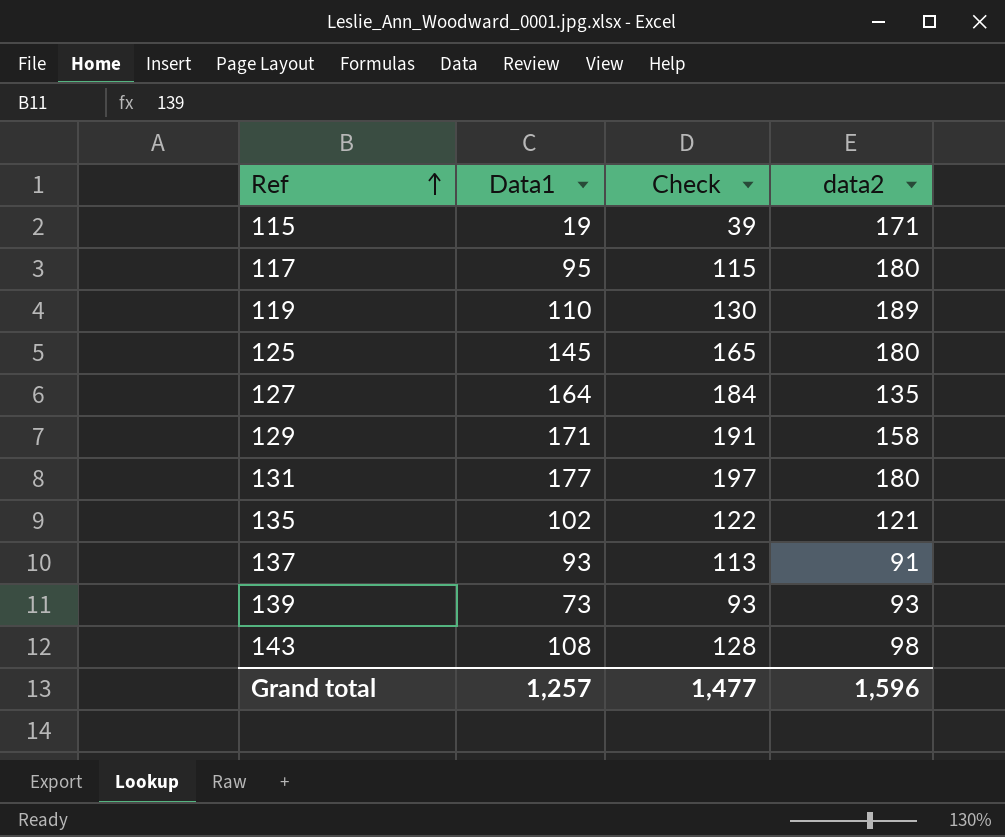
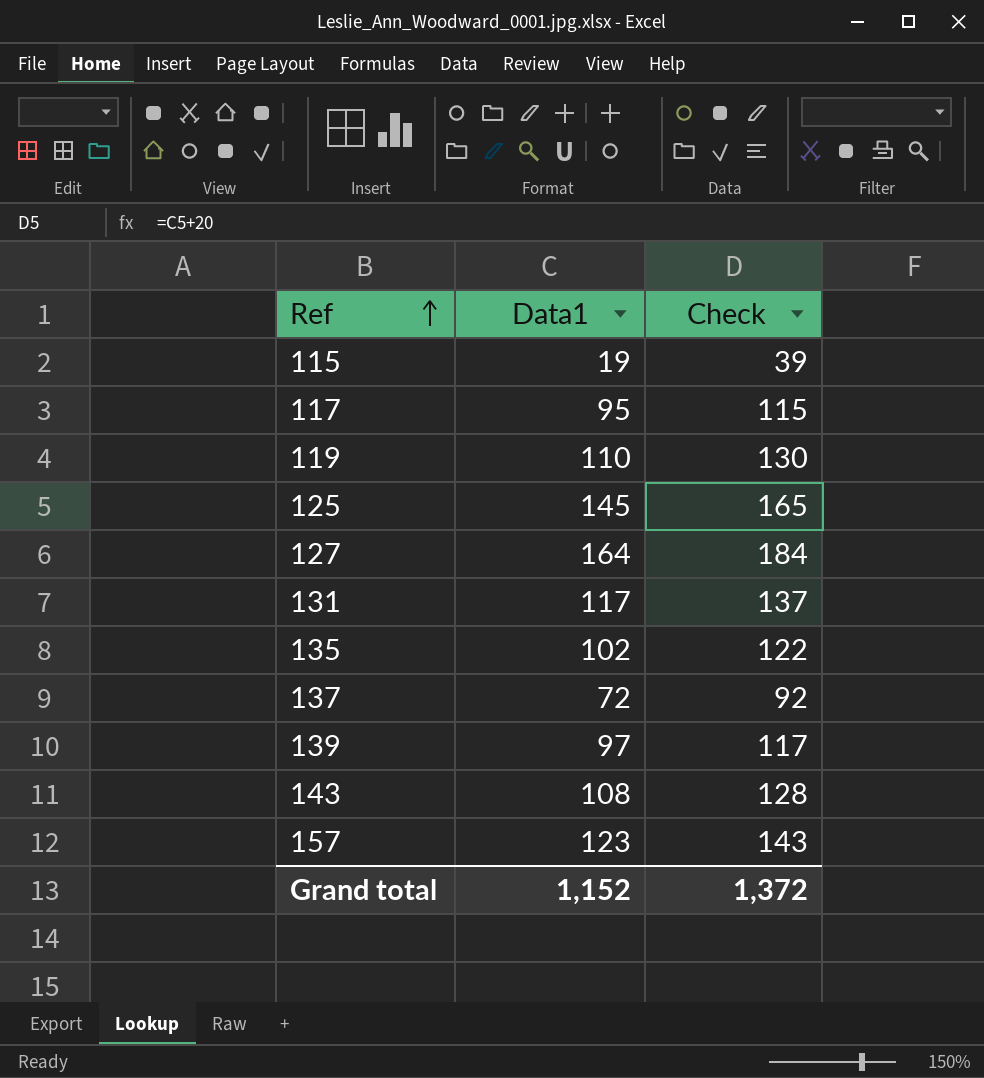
column data2 | position: 4 -> none
row 129: 171 | 191 | 158 -> none
131 | Data1: 177 -> 117
131 | Check: 197 -> 137
137 | Data1: 93 -> 72
137 | Check: 113 -> 92
139 | Data1: 73 -> 97
139 | Check: 93 -> 117
row 157: none -> 123 | 143
Grand total | Data1: 1,257 -> 1,152
Grand total | Check: 1,477 -> 1,372

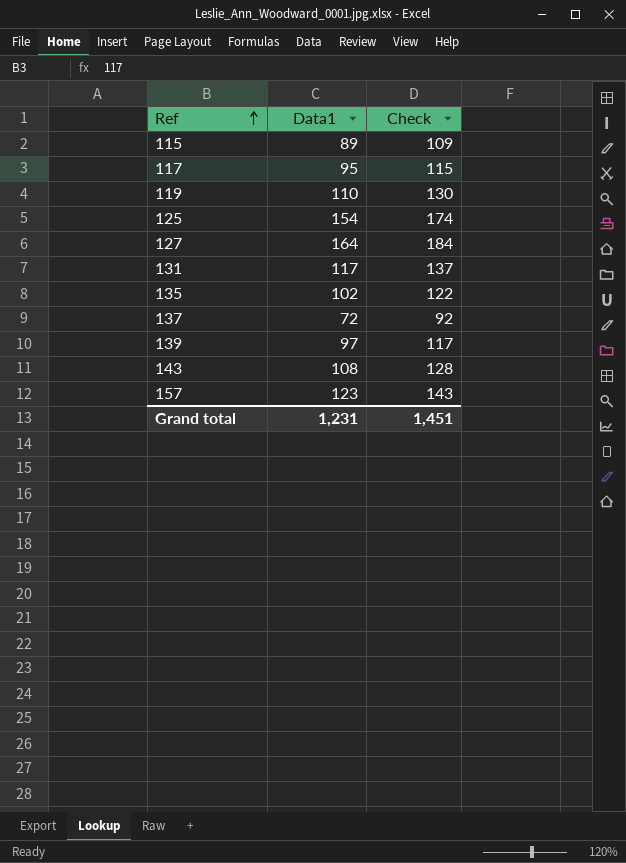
115 | Data1: 19 -> 89
115 | Check: 39 -> 109
125 | Data1: 145 -> 154
125 | Check: 165 -> 174
Grand total | Data1: 1,152 -> 1,231
Grand total | Check: 1,372 -> 1,451

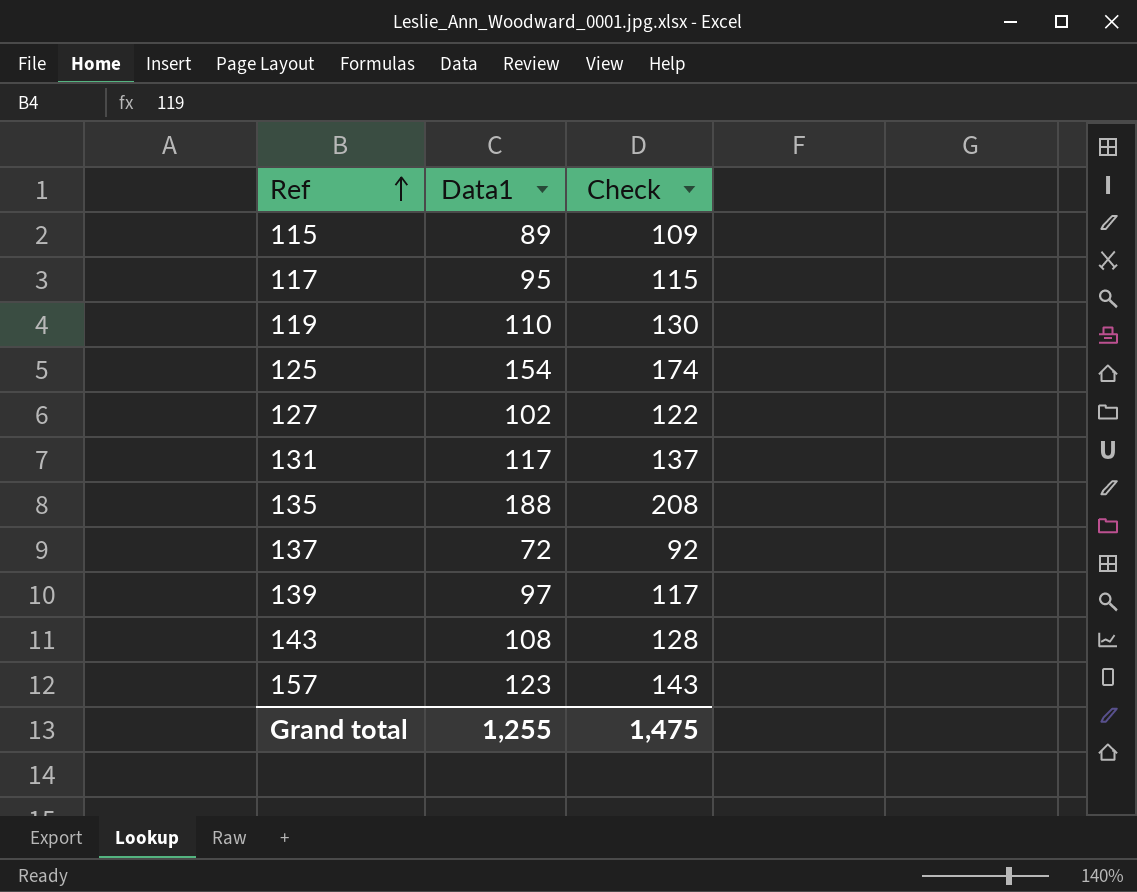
127 | Data1: 164 -> 102
127 | Check: 184 -> 122
135 | Data1: 102 -> 188
135 | Check: 122 -> 208
Grand total | Data1: 1,231 -> 1,255
Grand total | Check: 1,451 -> 1,475

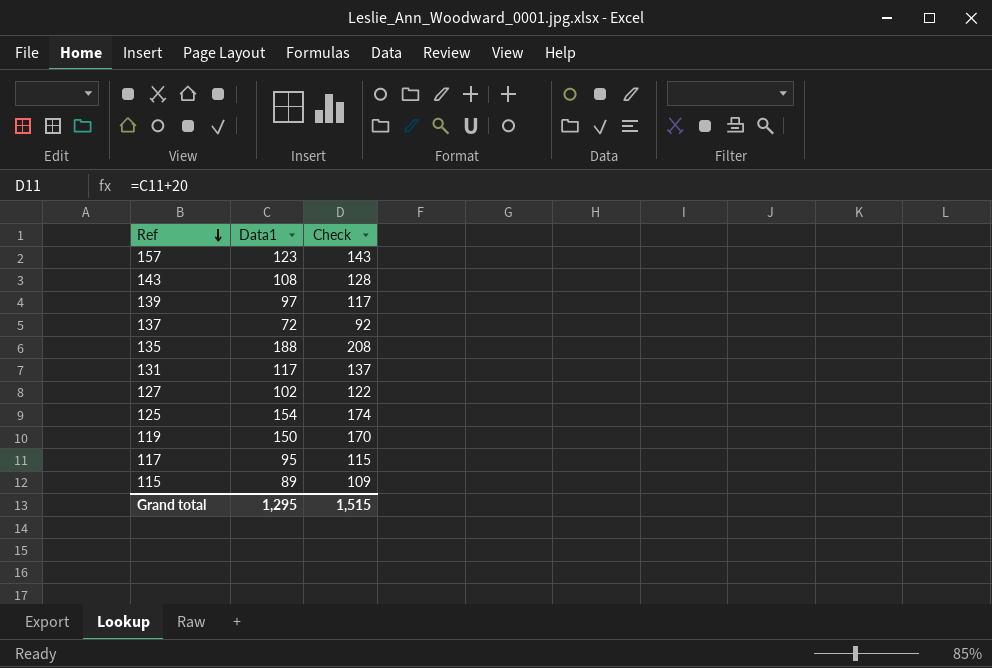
row order: Ref ascending -> Ref descending
119 | Data1: 110 -> 150
119 | Check: 130 -> 170
Grand total | Data1: 1,255 -> 1,295
Grand total | Check: 1,475 -> 1,515

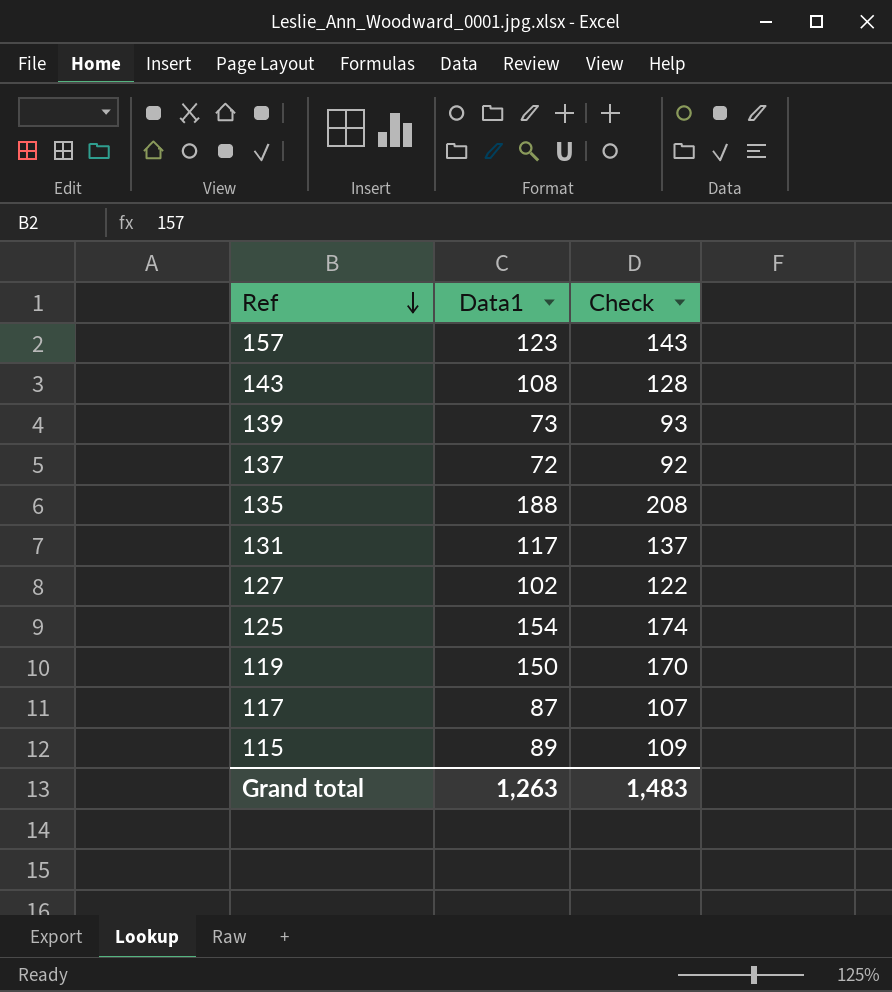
139 | Data1: 97 -> 73
139 | Check: 117 -> 93
117 | Data1: 95 -> 87
117 | Check: 115 -> 107
Grand total | Data1: 1,295 -> 1,263
Grand total | Check: 1,515 -> 1,483

